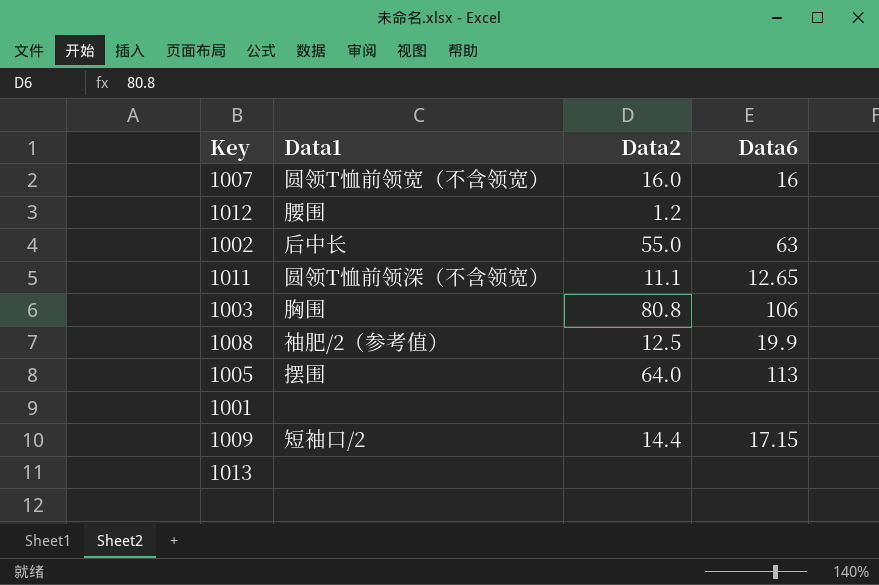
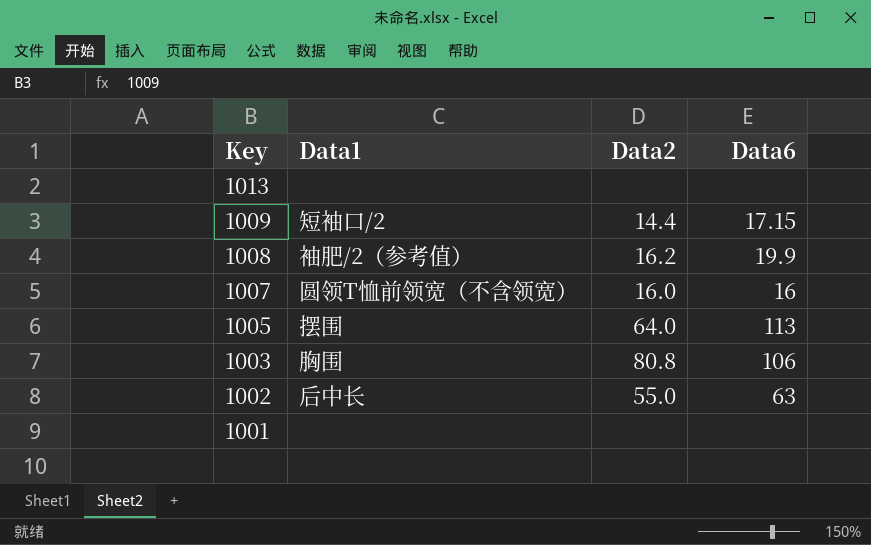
row order: none -> Key descending
row 1012: 腰围 | 1.2 | none -> none
row 1011: 圆领T恤前领深（不含领宽） | 11.1 | 12.65 -> none
1008 | Data2: 12.5 -> 16.2

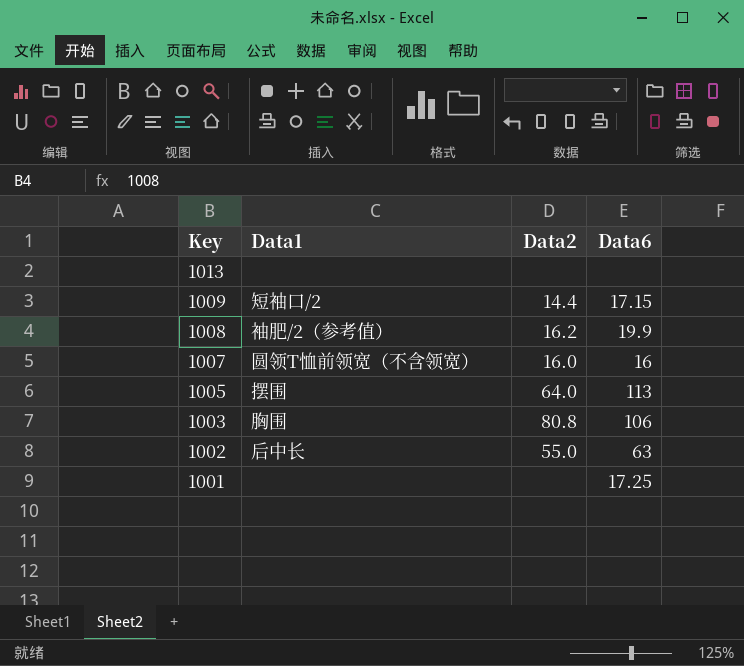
1001 | Data6: none -> 17.25

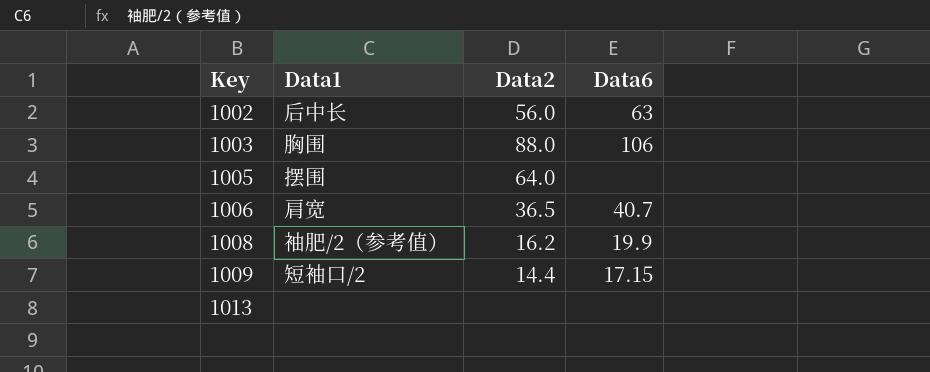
row order: Key descending -> Key ascending
row 1007: 圆领T恤前领宽（不含领宽） | 16.0 | 16 -> none
row 1001: none | none | 17.25 -> none
1002 | Data2: 55.0 -> 56.0
1003 | Data2: 80.8 -> 88.0
1005 | Data6: 113 -> none
row 1006: none -> 肩宽 | 36.5 | 40.7

